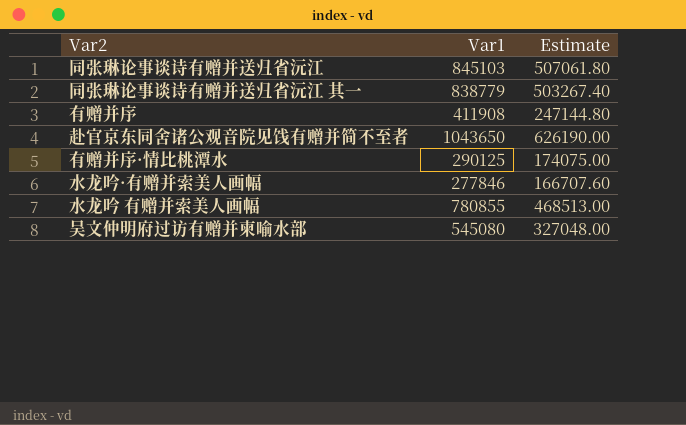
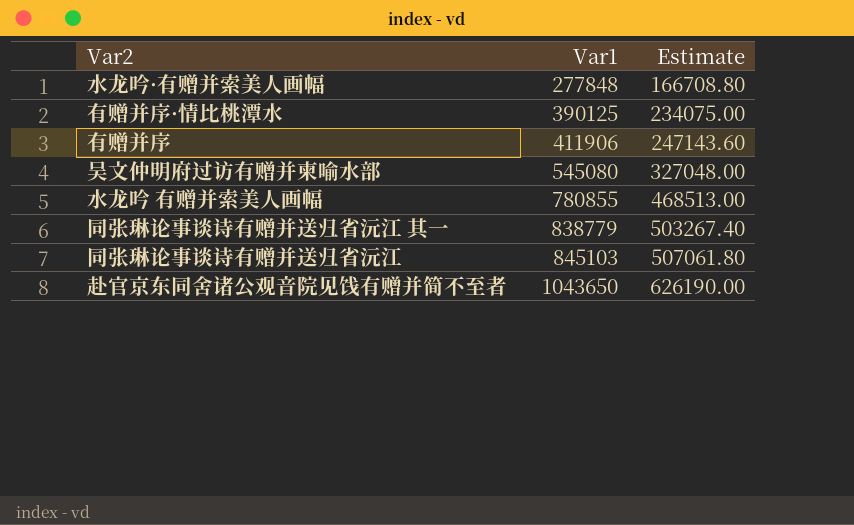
row order: none -> Var1 ascending
水龙吟·有赠并索美人画幅 | Var1: 277846 -> 277848
水龙吟·有赠并索美人画幅 | Estimate: 166707.60 -> 166708.80
有赠并序·情比桃潭水 | Var1: 290125 -> 390125
有赠并序·情比桃潭水 | Estimate: 174075.00 -> 234075.00
有赠并序 | Var1: 411908 -> 411906
有赠并序 | Estimate: 247144.80 -> 247143.60

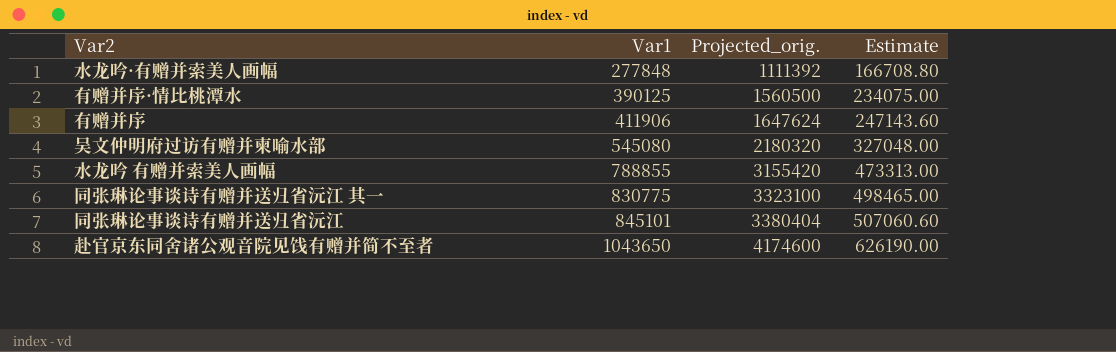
column Projected_orig. | formula: none -> [Var1] * 4
水龙吟 有赠并索美人画幅 | Var1: 780855 -> 788855
水龙吟 有赠并索美人画幅 | Estimate: 468513.00 -> 473313.00
同张琳论事谈诗有赠并送归省沅江 其一 | Var1: 838779 -> 830775
同张琳论事谈诗有赠并送归省沅江 其一 | Estimate: 503267.40 -> 498465.00
同张琳论事谈诗有赠并送归省沅江 | Var1: 845103 -> 845101
同张琳论事谈诗有赠并送归省沅江 | Estimate: 507061.80 -> 507060.60

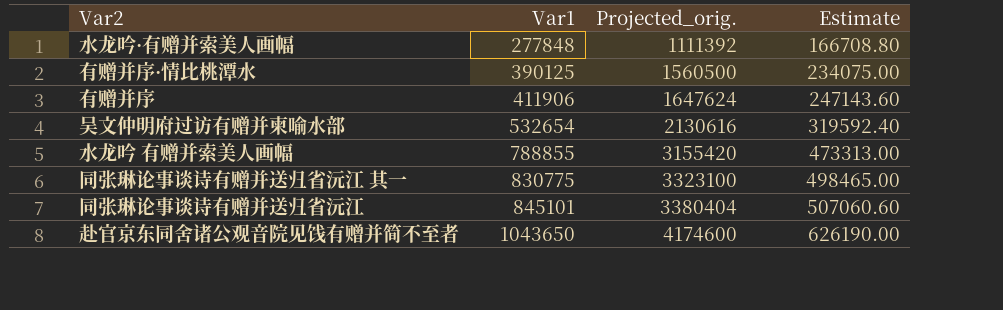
吴文仲明府过访有赠并柬喻水部 | Var1: 545080 -> 532654
吴文仲明府过访有赠并柬喻水部 | Projected_orig.: 2180320 -> 2130616
吴文仲明府过访有赠并柬喻水部 | Estimate: 327048.00 -> 319592.40

